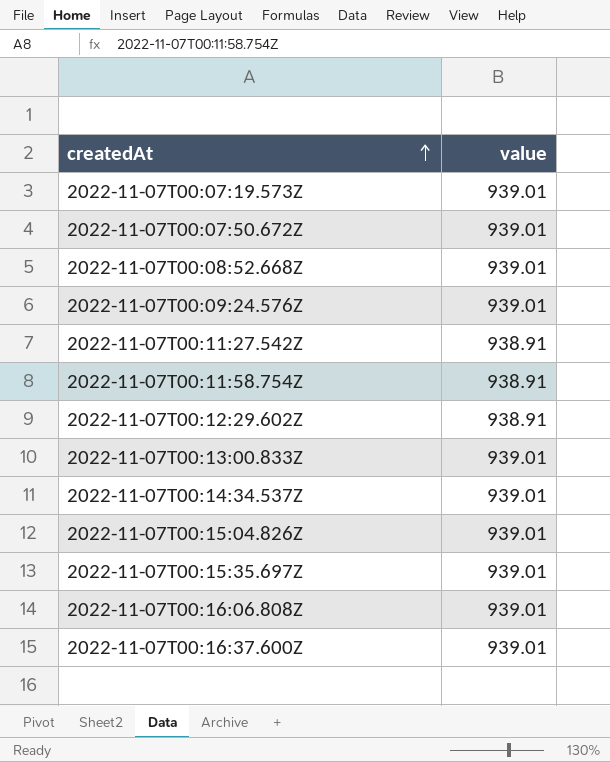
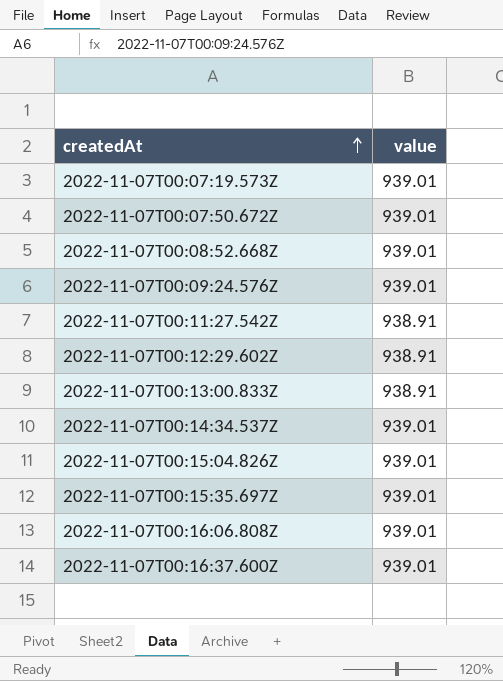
row 2022-11-07T00:11:58.754Z: 938.91 -> none
2022-11-07T00:13:00.833Z | value: 939.01 -> 938.91

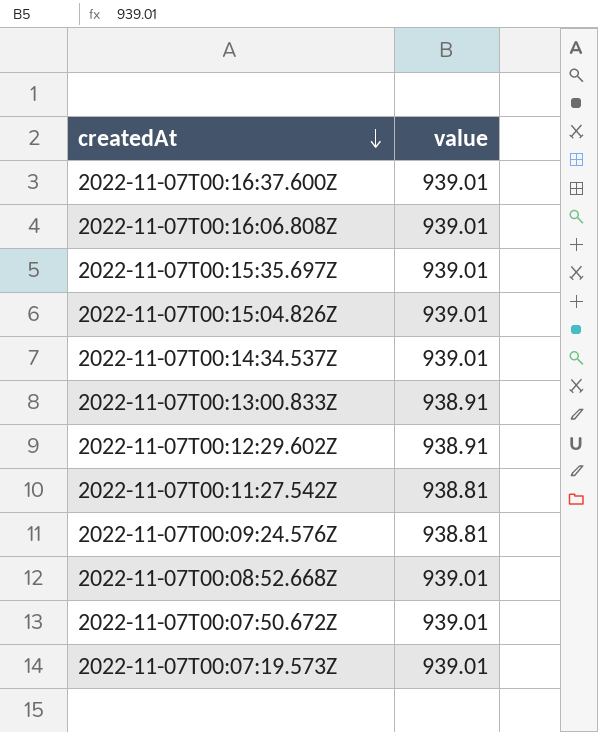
row order: createdAt ascending -> createdAt descending
2022-11-07T00:11:27.542Z | value: 938.91 -> 938.81
2022-11-07T00:09:24.576Z | value: 939.01 -> 938.81

